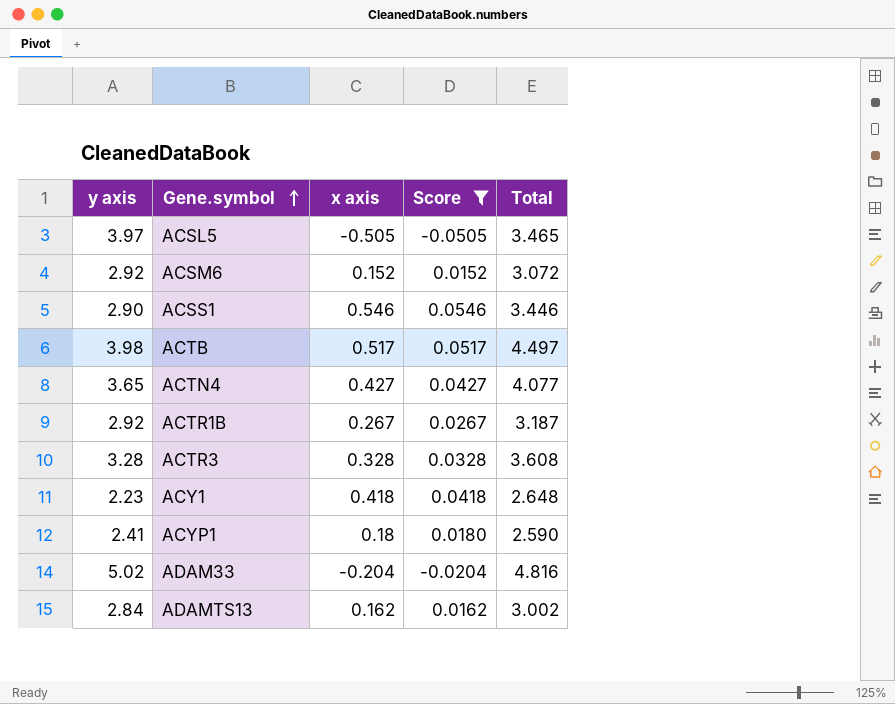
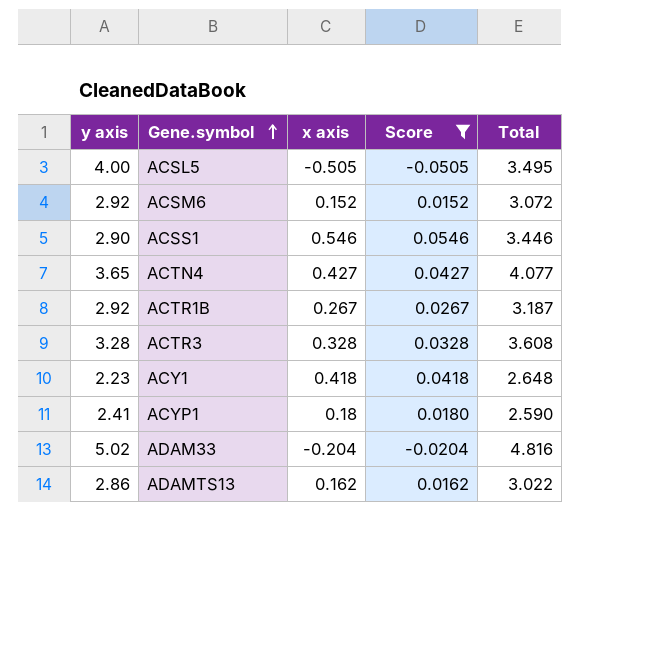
row ACTB: 3.98 | 0.517 | 0.0517 | 4.497 -> none
ACSL5 | y axis: 3.97 -> 4.00
ACSL5 | Total: 3.465 -> 3.495
ADAMTS13 | y axis: 2.84 -> 2.86
ADAMTS13 | Total: 3.002 -> 3.022

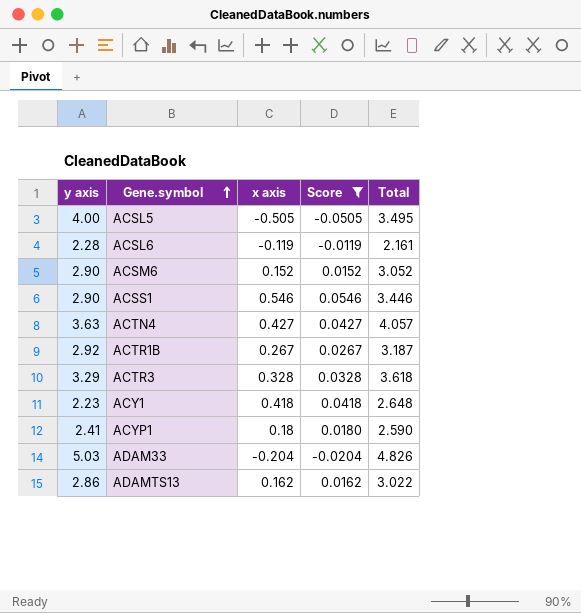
row ACSL6: none -> 2.28 | -0.119 | -0.0119 | 2.161
ACSM6 | y axis: 2.92 -> 2.90
ACSM6 | Total: 3.072 -> 3.052
ACTN4 | y axis: 3.65 -> 3.63
ACTN4 | Total: 4.077 -> 4.057
ACTR3 | y axis: 3.28 -> 3.29
ACTR3 | Total: 3.608 -> 3.618
ADAM33 | y axis: 5.02 -> 5.03
ADAM33 | Total: 4.816 -> 4.826

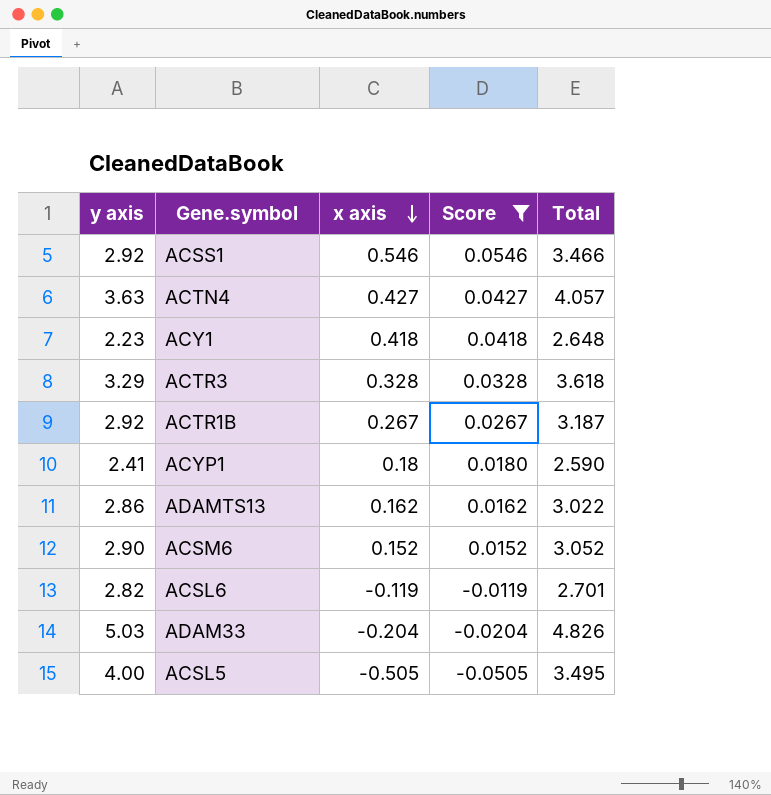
row order: Gene.symbol ascending -> x axis descending
ACSS1 | y axis: 2.90 -> 2.92
ACSS1 | Total: 3.446 -> 3.466
ACSL6 | y axis: 2.28 -> 2.82
ACSL6 | Total: 2.161 -> 2.701

